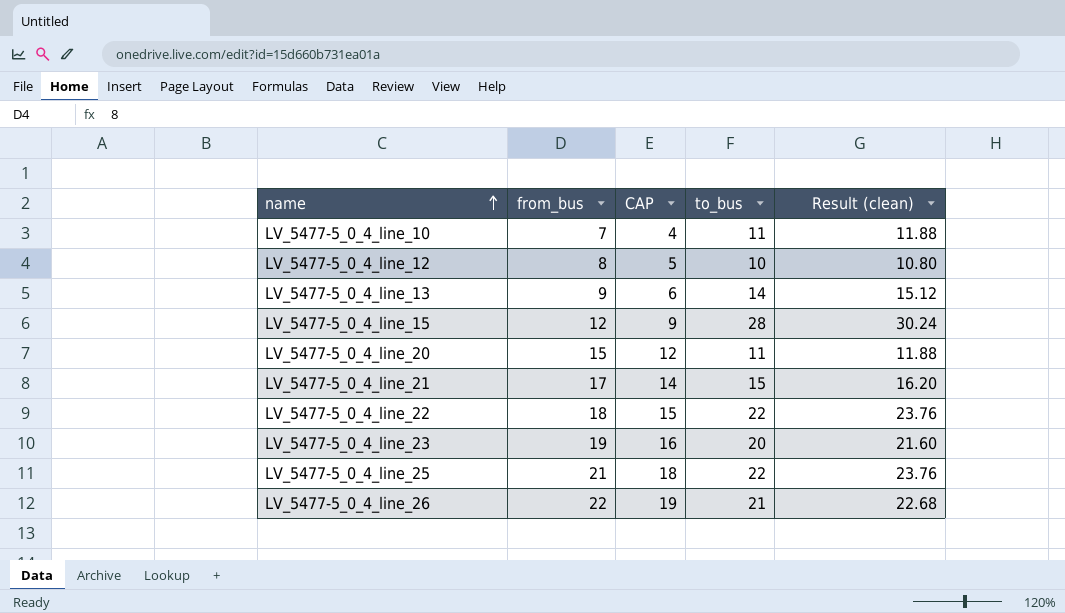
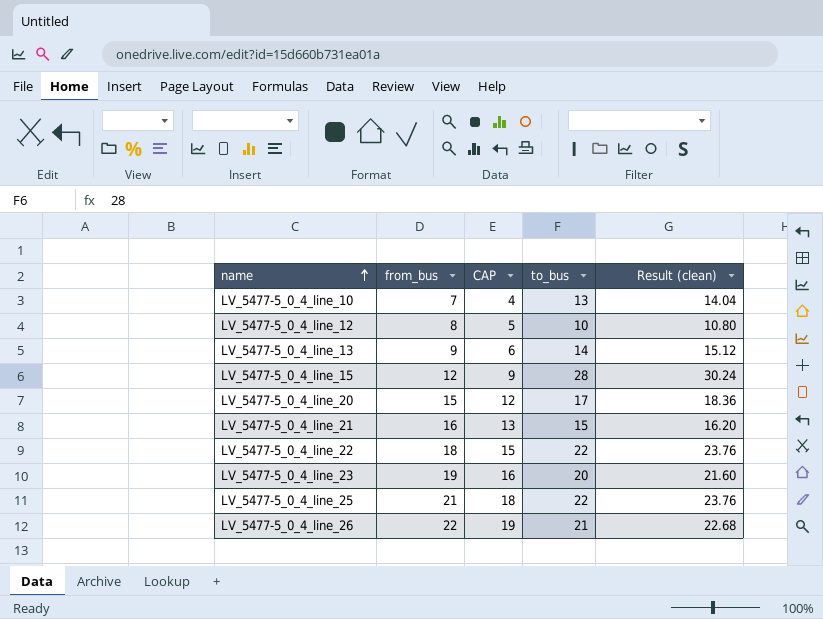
LV_5477-5_0_4_line_10 | to_bus: 11 -> 13
LV_5477-5_0_4_line_10 | Result (clean): 11.88 -> 14.04
LV_5477-5_0_4_line_20 | to_bus: 11 -> 17
LV_5477-5_0_4_line_20 | Result (clean): 11.88 -> 18.36
LV_5477-5_0_4_line_21 | from_bus: 17 -> 16
LV_5477-5_0_4_line_21 | CAP: 14 -> 13

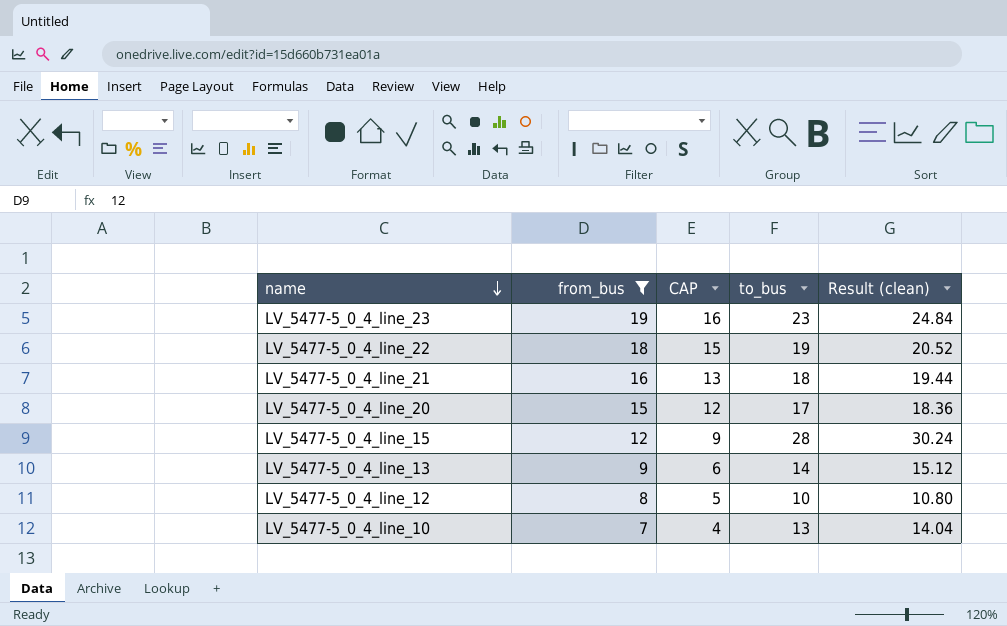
filter: none -> from_bus <= 19
row order: name ascending -> name descending
LV_5477-5_0_4_line_23 | to_bus: 20 -> 23
LV_5477-5_0_4_line_23 | Result (clean): 21.60 -> 24.84
LV_5477-5_0_4_line_22 | to_bus: 22 -> 19
LV_5477-5_0_4_line_22 | Result (clean): 23.76 -> 20.52
LV_5477-5_0_4_line_21 | to_bus: 15 -> 18
LV_5477-5_0_4_line_21 | Result (clean): 16.20 -> 19.44

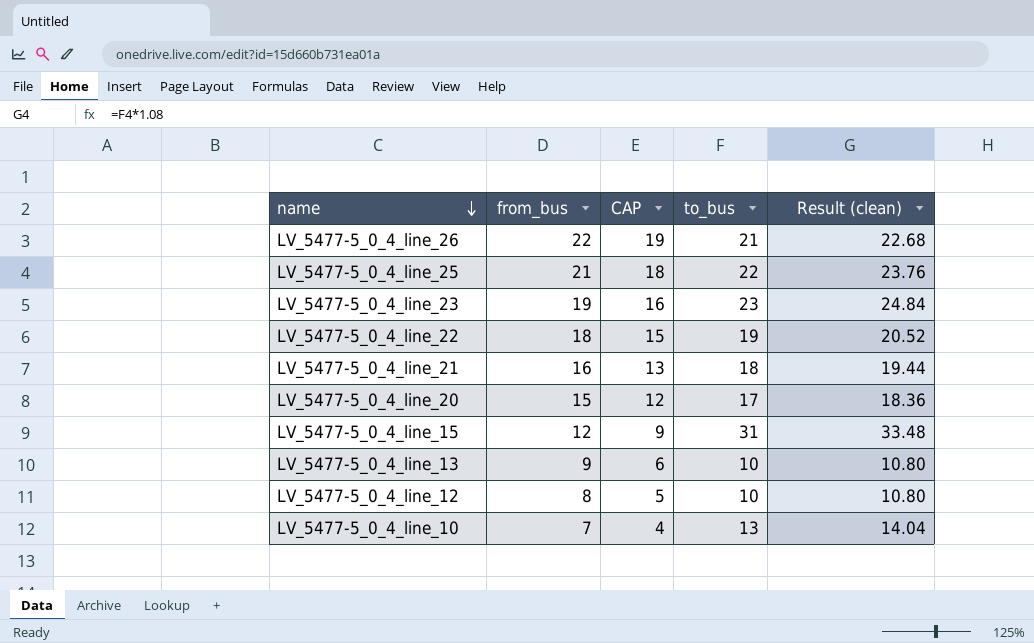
filter: from_bus <= 19 -> none
LV_5477-5_0_4_line_15 | to_bus: 28 -> 31
LV_5477-5_0_4_line_15 | Result (clean): 30.24 -> 33.48
LV_5477-5_0_4_line_13 | to_bus: 14 -> 10
LV_5477-5_0_4_line_13 | Result (clean): 15.12 -> 10.80

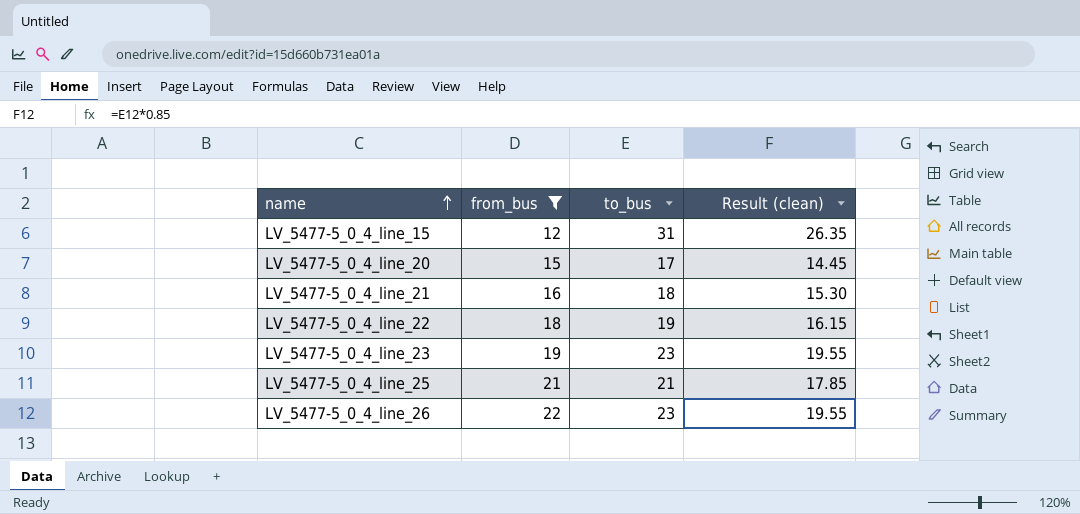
filter: none -> from_bus >= 12
row order: name descending -> name ascending
column CAP | formula: [from_bus] - 3 -> none
column Result (clean) | formula: [to_bus] * 1.08 -> [to_bus] * 0.85
LV_5477-5_0_4_line_25 | to_bus: 22 -> 21
LV_5477-5_0_4_line_26 | to_bus: 21 -> 23

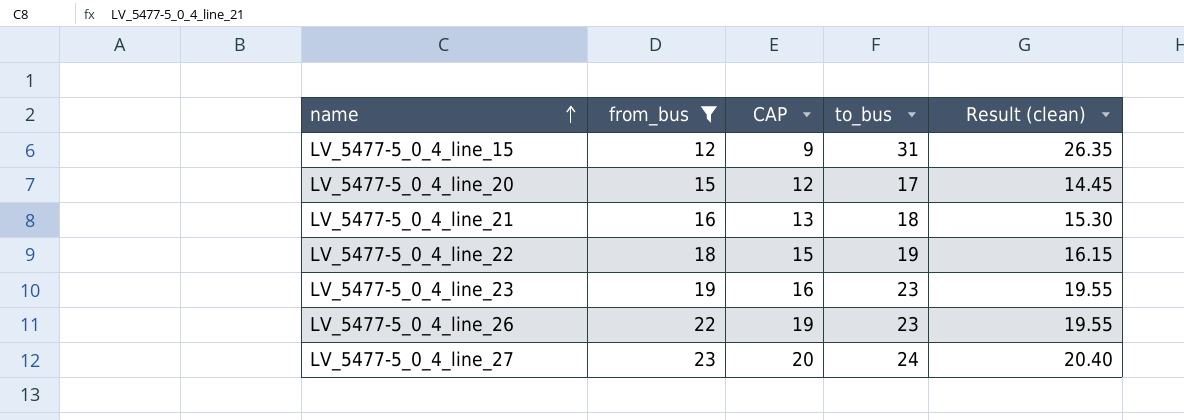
column CAP | formula: none -> [from_bus] - 3
row LV_5477-5_0_4_line_25: 21 | 21 | 17.85 -> none
row LV_5477-5_0_4_line_27: none -> 23 | 20 | 24 | 20.40

